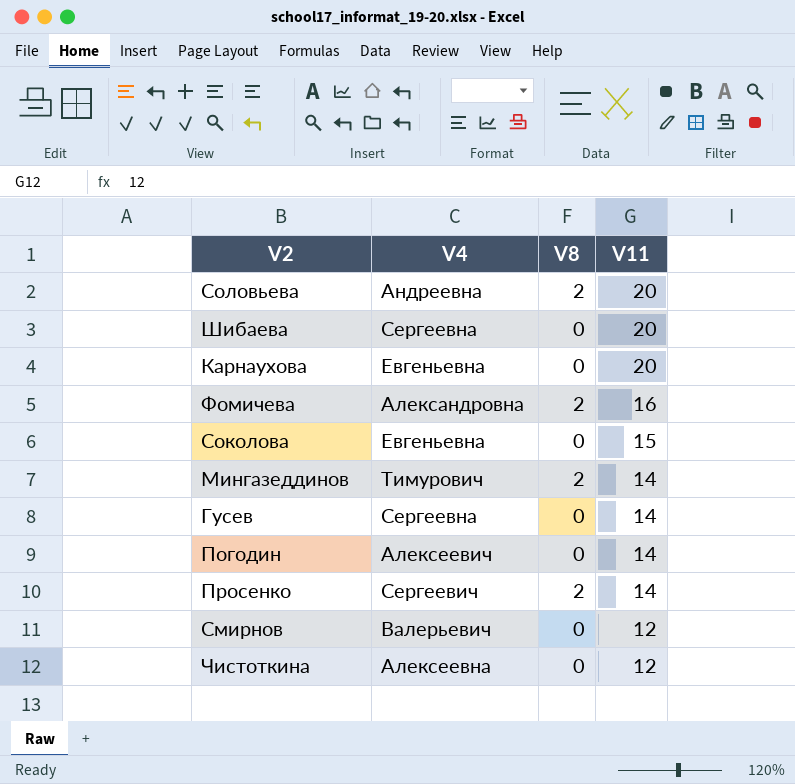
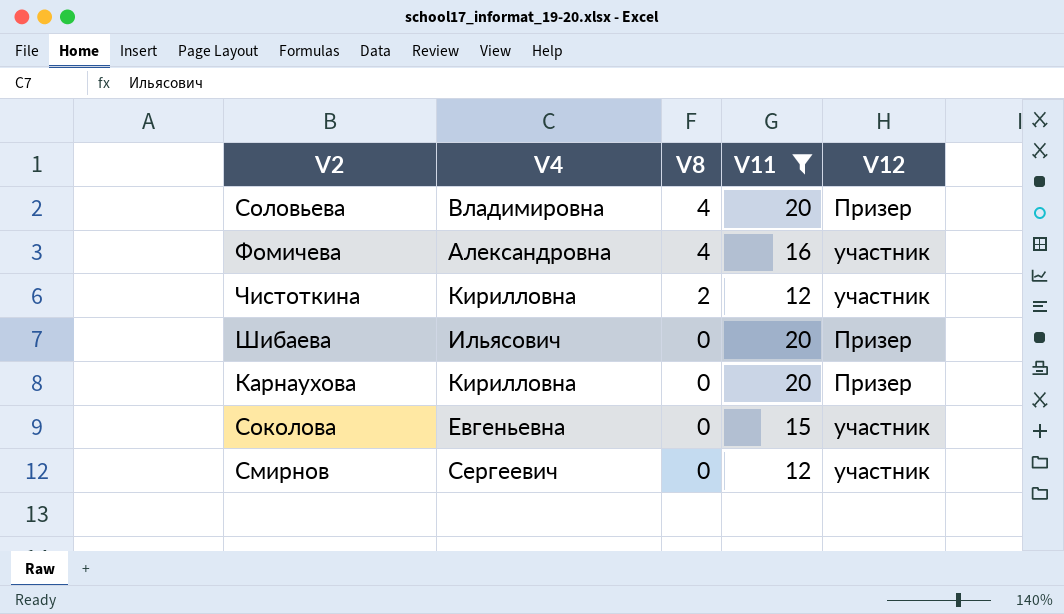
filter: none -> V11 != 14
row order: V11 descending -> V8 descending
column V12 | position: none -> 5
Соловьева | V4: Андреевна -> Владимировна
Соловьева | V8: 2 -> 4
Фомичева | V8: 2 -> 4
Чистоткина | V4: Алексеевна -> Кирилловна
Чистоткина | V8: 0 -> 2
Шибаева | V4: Сергеевна -> Ильясович
Карнаухова | V4: Евгеньевна -> Кирилловна
Смирнов | V4: Валерьевич -> Сергеевич

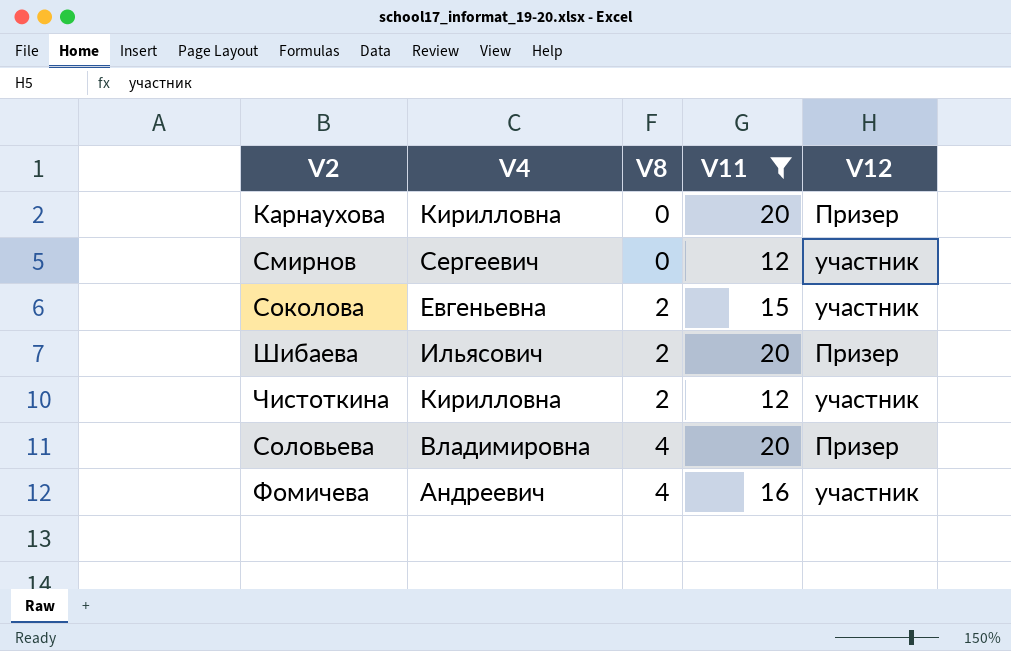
row order: V8 descending -> V8 ascending
Соколова | V8: 0 -> 2
Шибаева | V8: 0 -> 2
Фомичева | V4: Александровна -> Андреевич

